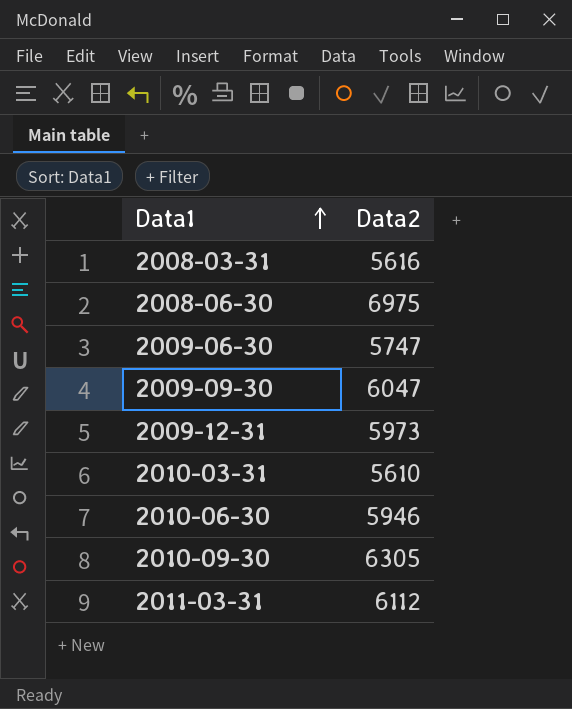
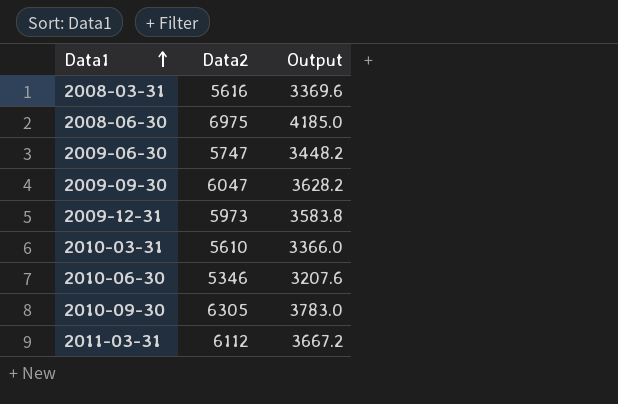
column Output | formula: none -> [Data2] * 0.6
2010-06-30 | Data2: 5946 -> 5346

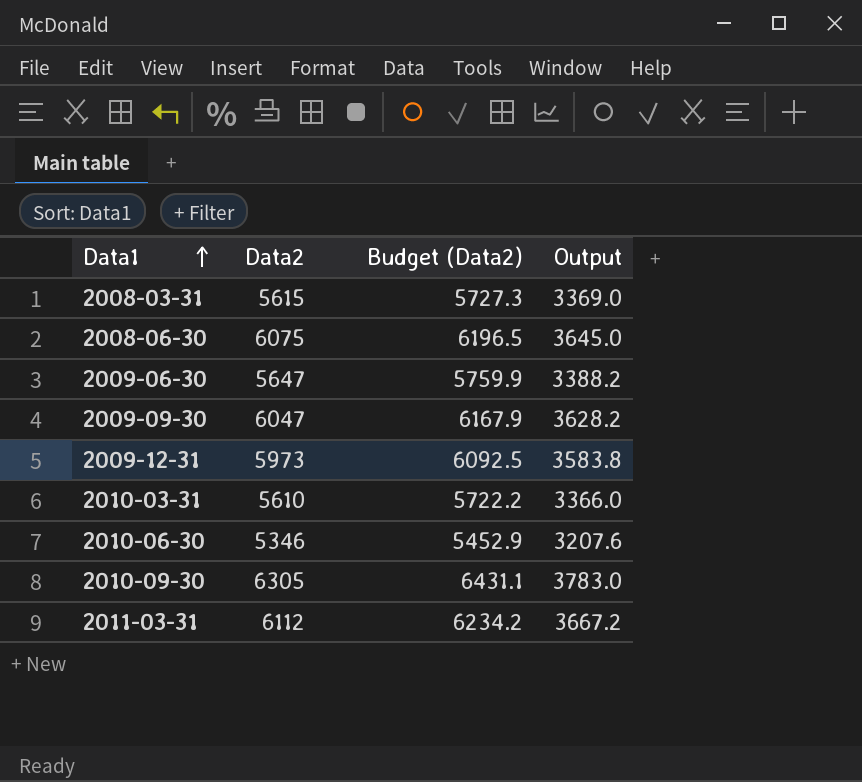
column Budget (Data2) | formula: none -> [Data2] * 1.02
2008-03-31 | Data2: 5616 -> 5615
2008-03-31 | Output: 3369.6 -> 3369.0
2008-06-30 | Data2: 6975 -> 6075
2008-06-30 | Output: 4185.0 -> 3645.0
2009-06-30 | Data2: 5747 -> 5647
2009-06-30 | Output: 3448.2 -> 3388.2

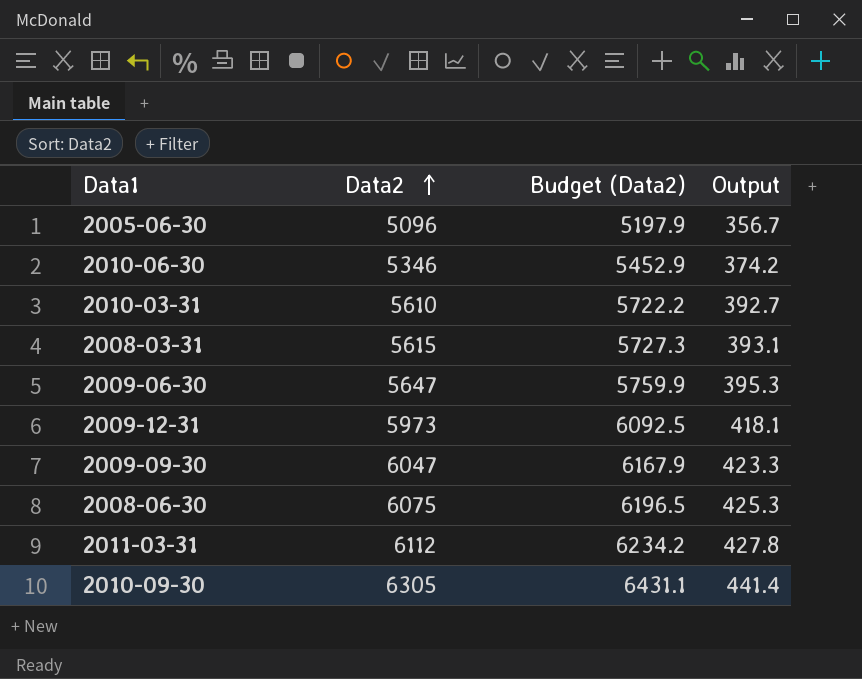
row order: Data1 ascending -> Data2 ascending
column Output | formula: [Data2] * 0.6 -> [Data2] * 0.07
row 2005-06-30: none -> 5096 | 5197.9 | 356.7

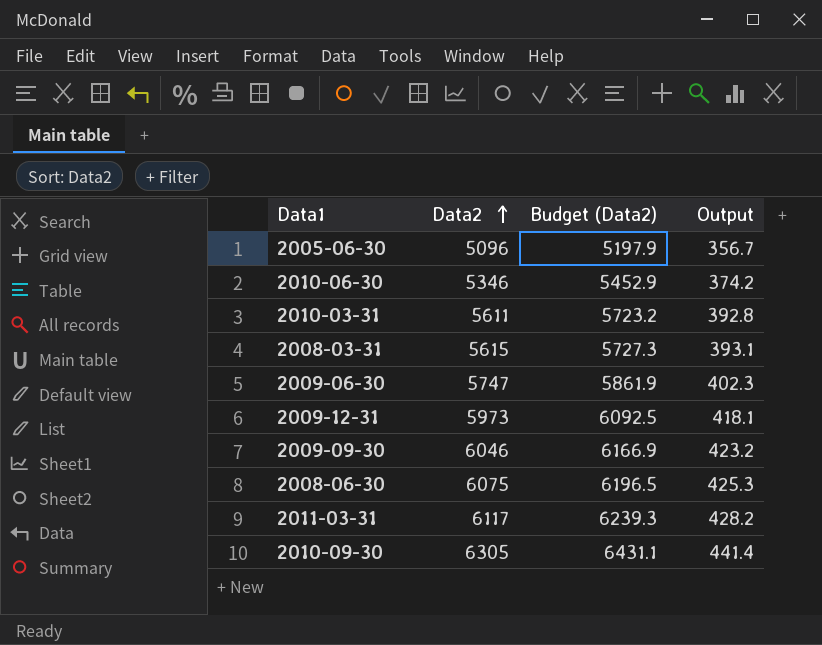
2010-03-31 | Data2: 5610 -> 5611
2010-03-31 | Budget (Data2): 5722.2 -> 5723.2
2010-03-31 | Output: 392.7 -> 392.8
2009-06-30 | Data2: 5647 -> 5747
2009-06-30 | Budget (Data2): 5759.9 -> 5861.9
2009-06-30 | Output: 395.3 -> 402.3
2009-09-30 | Data2: 6047 -> 6046
2009-09-30 | Budget (Data2): 6167.9 -> 6166.9
2009-09-30 | Output: 423.3 -> 423.2
2011-03-31 | Data2: 6112 -> 6117
2011-03-31 | Budget (Data2): 6234.2 -> 6239.3
2011-03-31 | Output: 427.8 -> 428.2

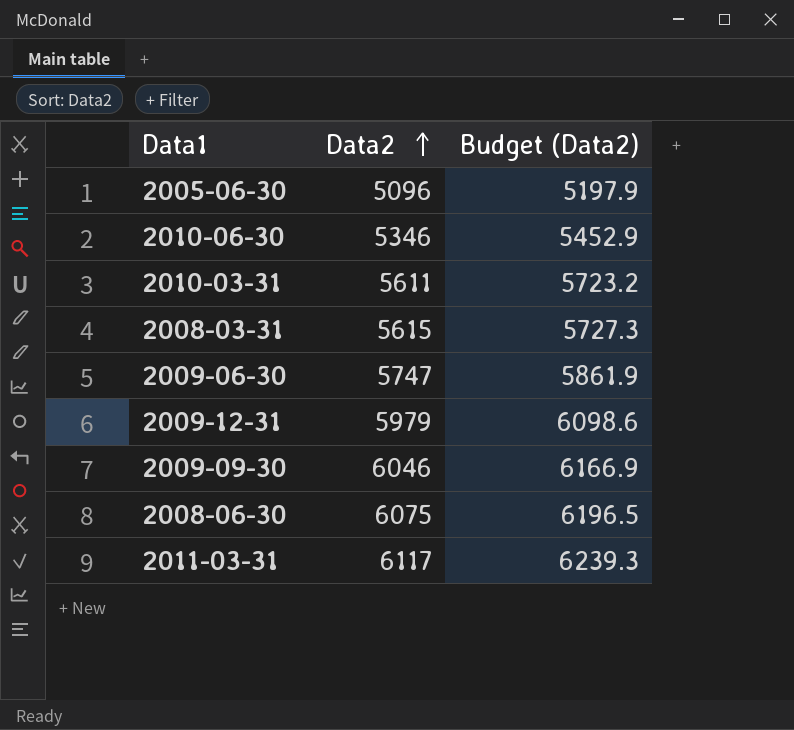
column Output | formula: [Data2] * 0.07 -> none
row 2010-09-30: 6305 | 6431.1 | 441.4 -> none
2009-12-31 | Data2: 5973 -> 5979
2009-12-31 | Budget (Data2): 6092.5 -> 6098.6

